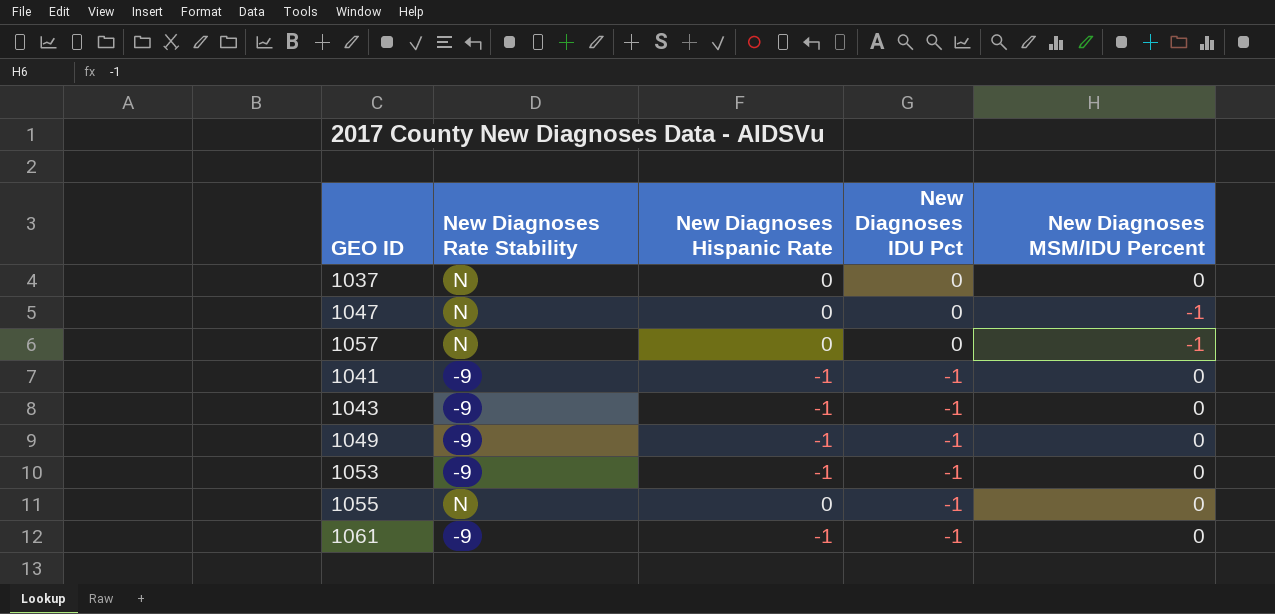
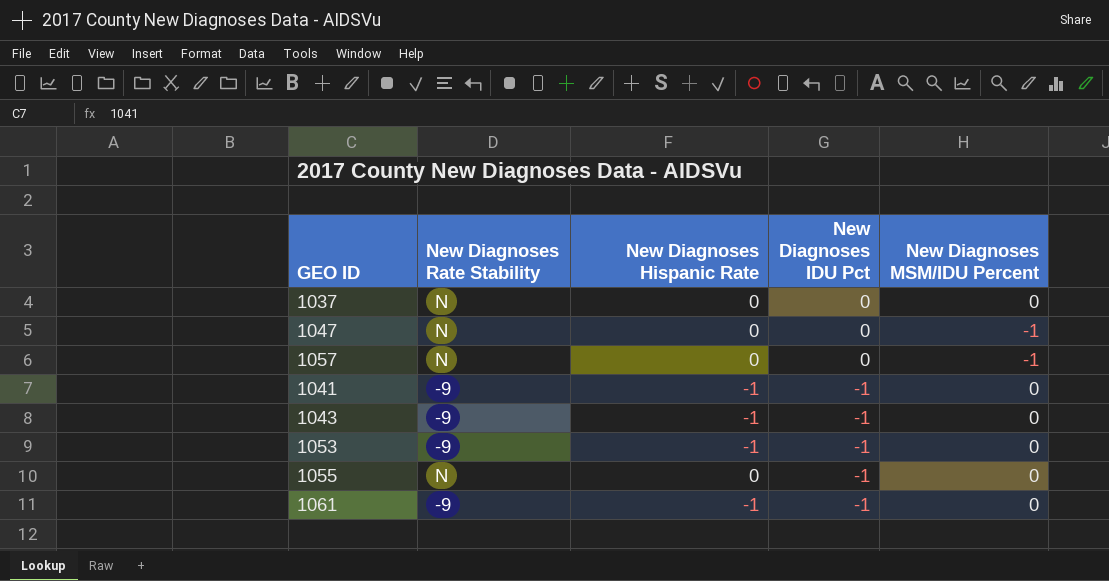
row 1049: -9 | -1 | -1 | 0 -> none

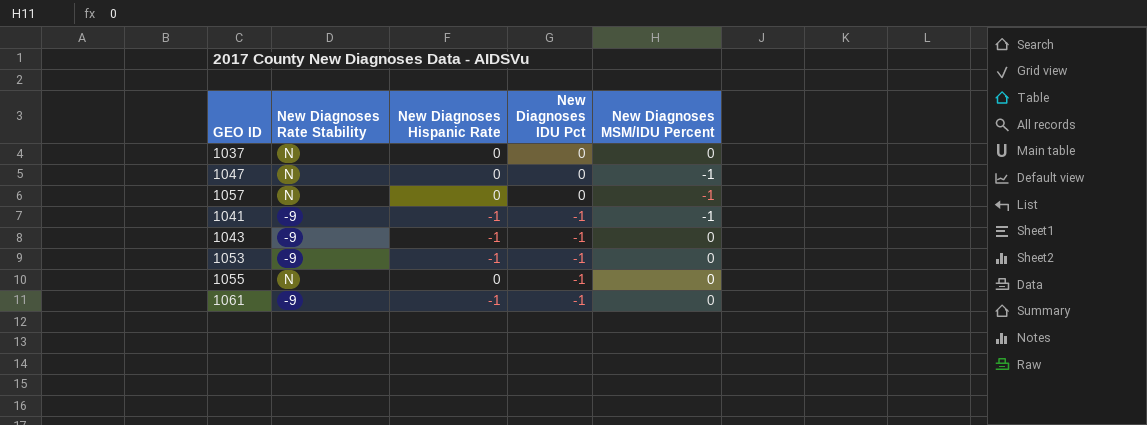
1041 | New Diagnoses MSM/IDU Percent: 0 -> -1

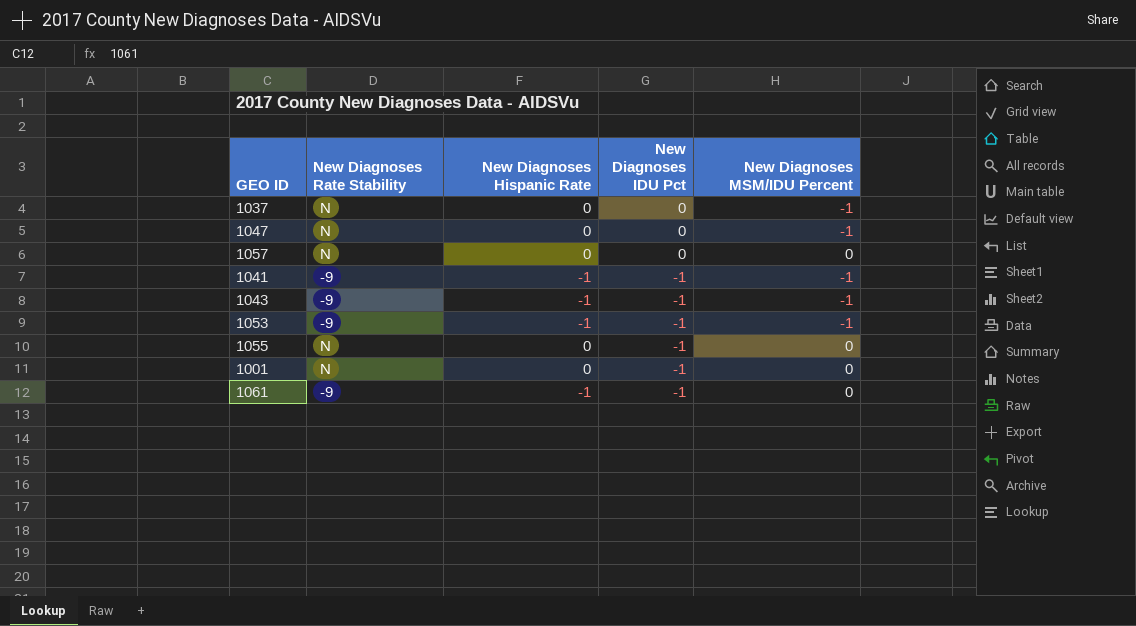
1037 | New Diagnoses MSM/IDU Percent: 0 -> -1
1057 | New Diagnoses MSM/IDU Percent: -1 -> 0
1043 | New Diagnoses MSM/IDU Percent: 0 -> -1
1053 | New Diagnoses MSM/IDU Percent: 0 -> -1
row 1001: none -> N | 0 | -1 | 0

